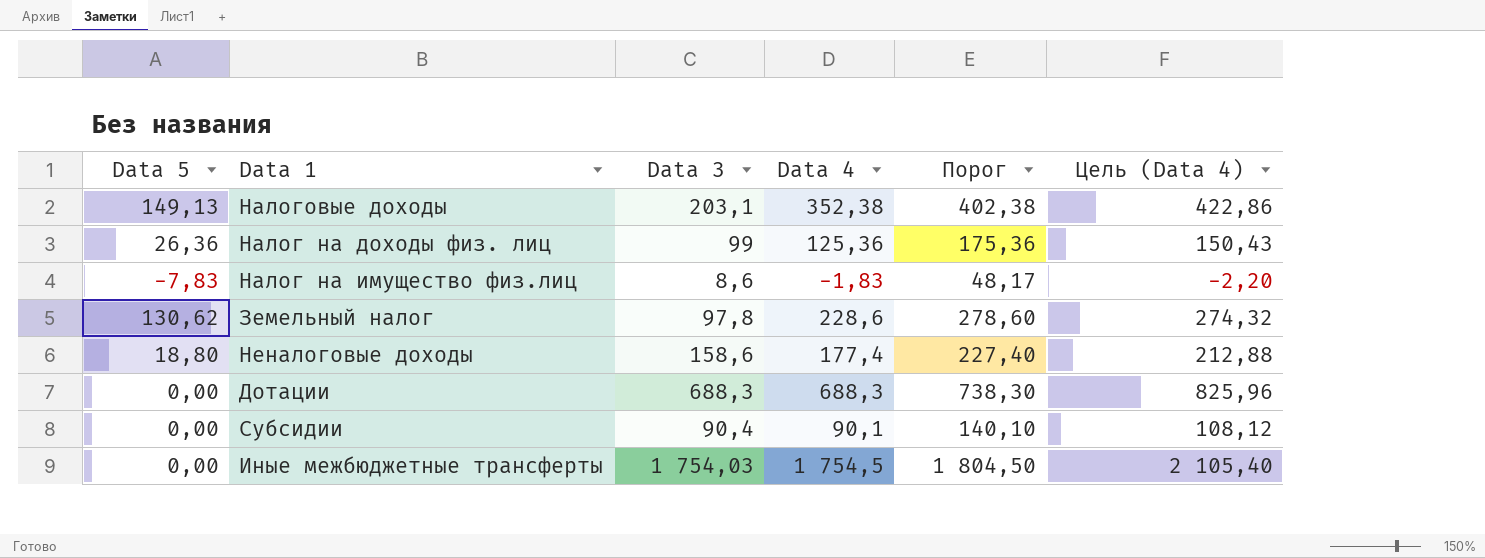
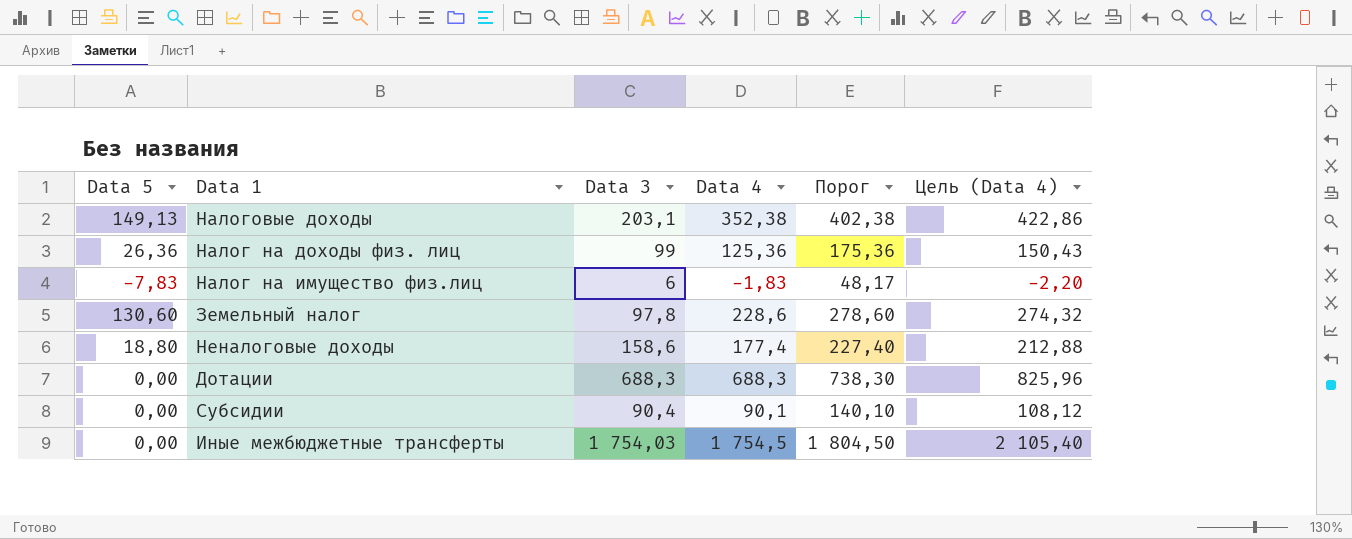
Налог на имущество физ.лиц | Data 3: 8,6 -> 6
Земельный налог | Data 5: 130,62 -> 130,60

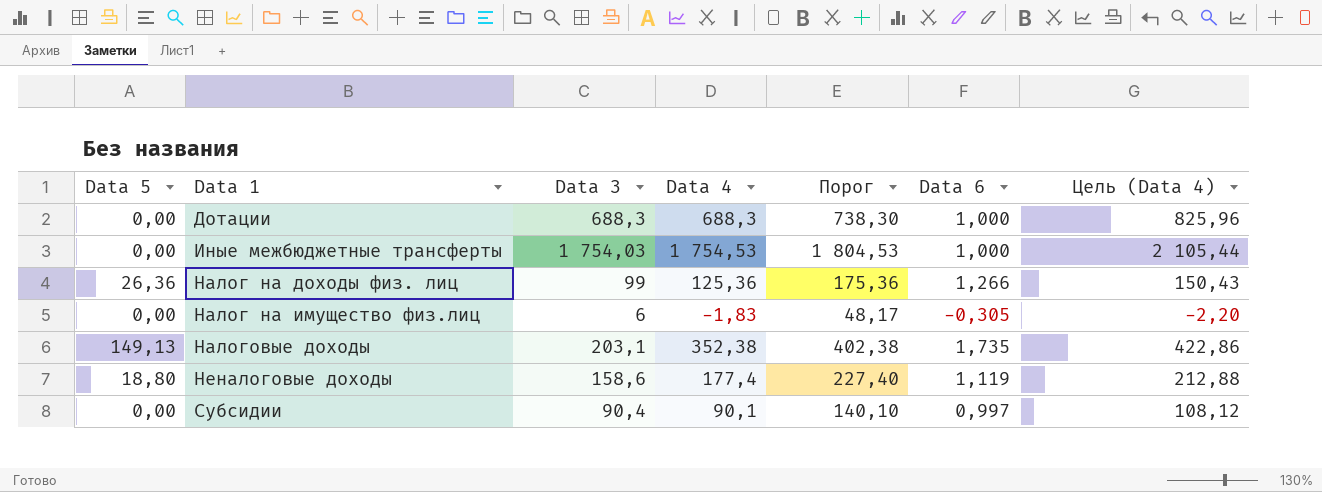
row order: none -> Data 1 ascending
column Data 6 | formula: none -> [Data 4] / [Data 3]
row Земельный налог: 130,60 | 97,8 | 228,6 | 278,60 | 274,32 -> none
Иные межбюджетные трансферты | Data 4: 1 754,5 -> 1 754,53
Иные межбюджетные трансферты | Порог: 1 804,50 -> 1 804,53
Иные межбюджетные трансферты | Цель (Data 4): 2 105,40 -> 2 105,44
Налог на имущество физ.лиц | Data 5: -7,83 -> 0,00

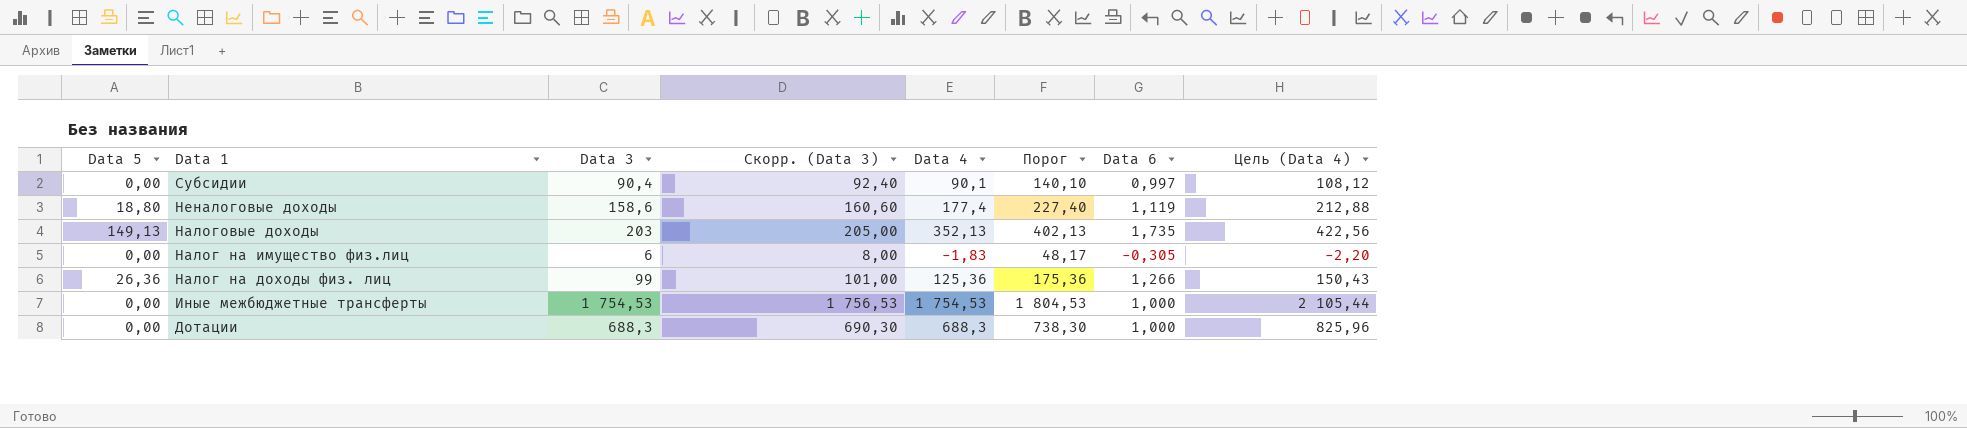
row order: Data 1 ascending -> Data 1 descending
column Скорр. (Data 3) | formula: none -> [Data 3] + 2
Налоговые доходы | Data 3: 203,1 -> 203
Налоговые доходы | Data 4: 352,38 -> 352,13
Налоговые доходы | Порог: 402,38 -> 402,13
Налоговые доходы | Цель (Data 4): 422,86 -> 422,56
Иные межбюджетные трансферты | Data 3: 1 754,03 -> 1 754,53

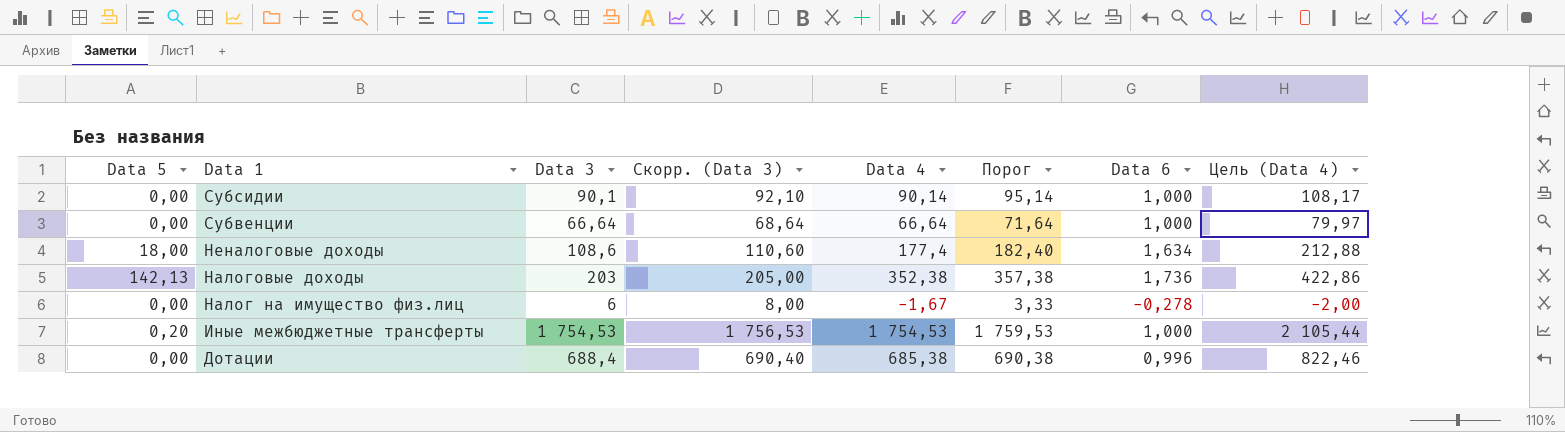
column Порог | formula: [Data 4] + 50 -> [Data 4] + 5
row Налог на доходы физ. лиц: 26,36 | 99 | 101,00 | 125,36 | 175,36 | 1,266 | 150,43 -> none
Субсидии | Data 3: 90,4 -> 90,1
Субсидии | Скорр. (Data 3): 92,40 -> 92,10
Субсидии | Data 4: 90,1 -> 90,14
Субсидии | Data 6: 0,997 -> 1,000
Субсидии | Цель (Data 4): 108,12 -> 108,17
row Субвенции: none -> 0,00 | 66,64 | 68,64 | 66,64 | 71,64 | 1,000 | 79,97
Неналоговые доходы | Data 5: 18,80 -> 18,00
Неналоговые доходы | Data 3: 158,6 -> 108,6
Неналоговые доходы | Скорр. (Data 3): 160,60 -> 110,60
Неналоговые доходы | Data 6: 1,119 -> 1,634
Налоговые доходы | Data 5: 149,13 -> 142,13
Налоговые доходы | Data 4: 352,13 -> 352,38
Налоговые доходы | Data 6: 1,735 -> 1,736
Налоговые доходы | Цель (Data 4): 422,56 -> 422,86
Налог на имущество физ.лиц | Data 4: -1,83 -> -1,67
Налог на имущество физ.лиц | Data 6: -0,305 -> -0,278
Налог на имущество физ.лиц | Цель (Data 4): -2,20 -> -2,00
Иные межбюджетные трансферты | Data 5: 0,00 -> 0,20
Дотации | Data 3: 688,3 -> 688,4
Дотации | Скорр. (Data 3): 690,30 -> 690,40
Дотации | Data 4: 688,3 -> 685,38
Дотации | Data 6: 1,000 -> 0,996
Дотации | Цель (Data 4): 825,96 -> 822,46

